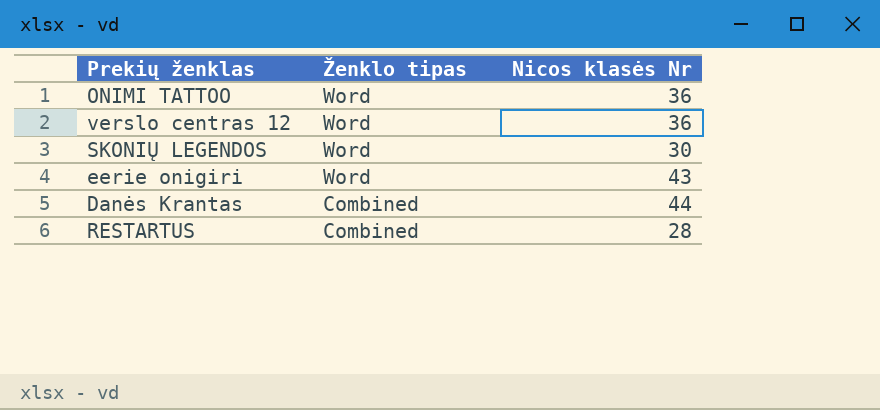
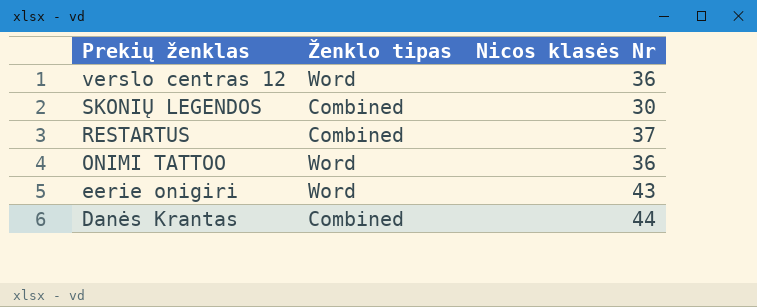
row order: Ženklo tipas descending -> Prekių ženklas descending
SKONIŲ LEGENDOS | Ženklo tipas: Word -> Combined
RESTARTUS | Nicos klasės Nr: 28 -> 37

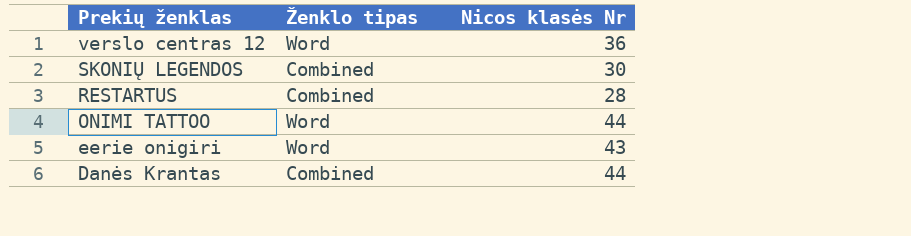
RESTARTUS | Nicos klasės Nr: 37 -> 28
ONIMI TATTOO | Nicos klasės Nr: 36 -> 44

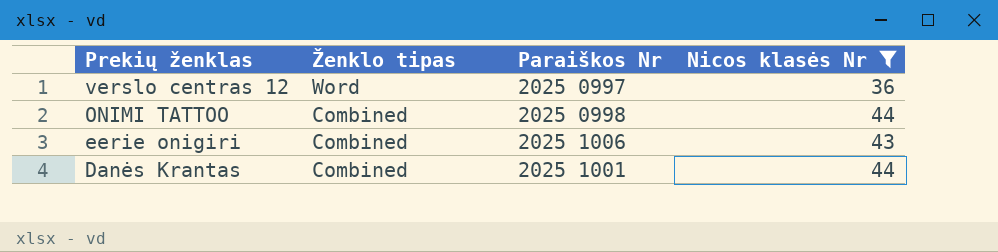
filter: none -> Nicos klasės Nr >= 36
column Paraiškos Nr | position: none -> 3
ONIMI TATTOO | Ženklo tipas: Word -> Combined
eerie onigiri | Ženklo tipas: Word -> Combined

